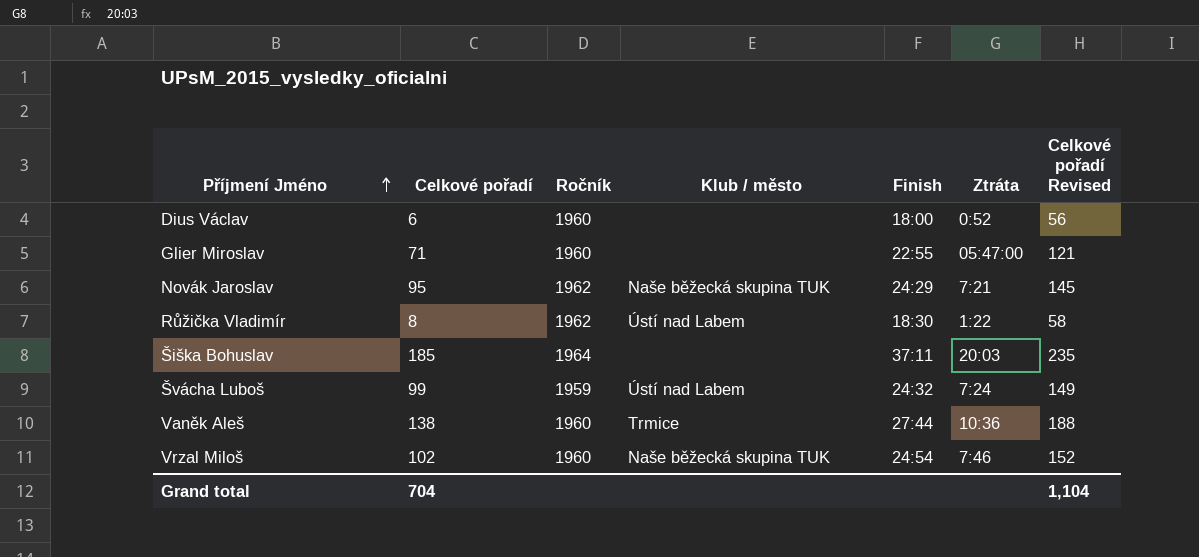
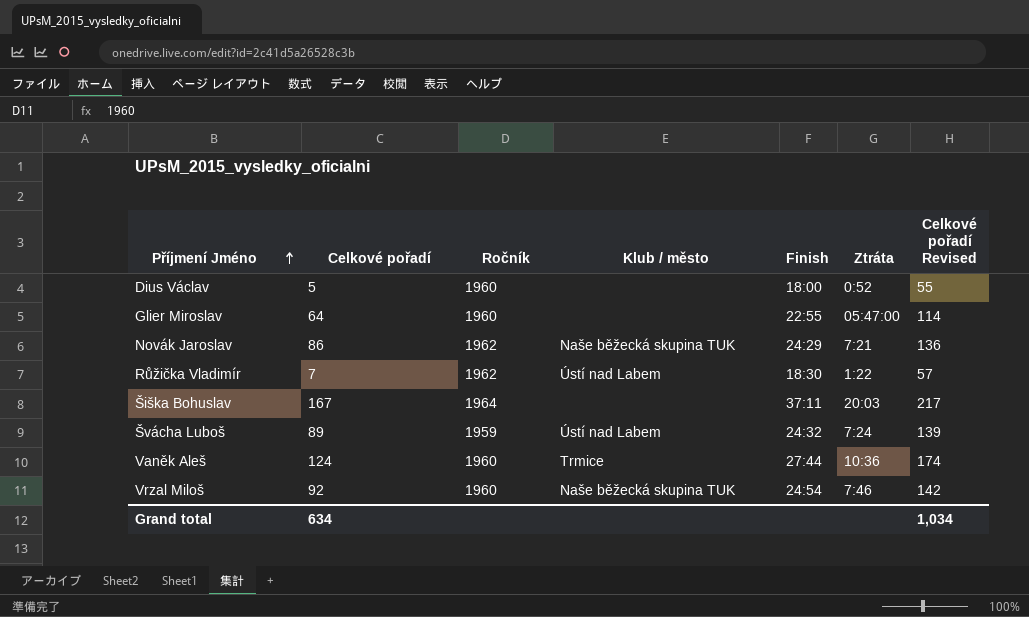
Dius Václav | Celkové pořadí: 6 -> 5
Dius Václav | Celkové pořadí Revised: 56 -> 55
Glier Miroslav | Celkové pořadí: 71 -> 64
Glier Miroslav | Celkové pořadí Revised: 121 -> 114
Novák Jaroslav | Celkové pořadí: 95 -> 86
Novák Jaroslav | Celkové pořadí Revised: 145 -> 136
Růžička Vladimír | Celkové pořadí: 8 -> 7
Růžička Vladimír | Celkové pořadí Revised: 58 -> 57
Šiška Bohuslav | Celkové pořadí: 185 -> 167
Šiška Bohuslav | Celkové pořadí Revised: 235 -> 217
Švácha Luboš | Celkové pořadí: 99 -> 89
Švácha Luboš | Celkové pořadí Revised: 149 -> 139
Vaněk Aleš | Celkové pořadí: 138 -> 124
Vaněk Aleš | Celkové pořadí Revised: 188 -> 174
Vrzal Miloš | Celkové pořadí: 102 -> 92
Vrzal Miloš | Celkové pořadí Revised: 152 -> 142
Grand total | Celkové pořadí: 704 -> 634
Grand total | Celkové pořadí Revised: 1,104 -> 1,034

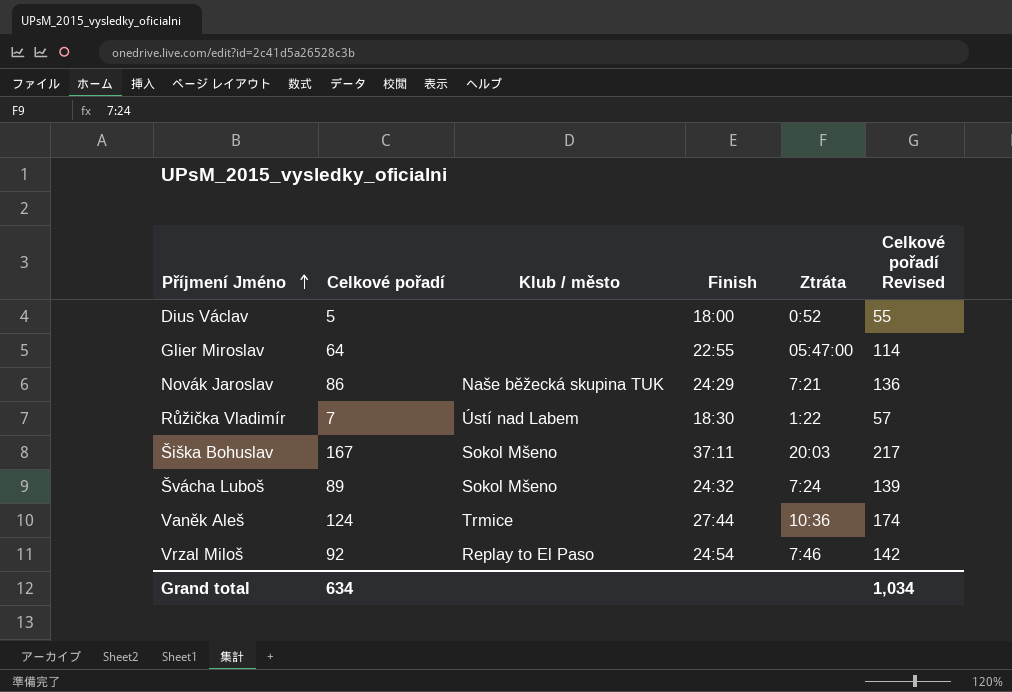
column Ročník | position: 3 -> none
Šiška Bohuslav | Klub / město: none -> Sokol Mšeno
Švácha Luboš | Klub / město: Ústí nad Labem -> Sokol Mšeno
Vrzal Miloš | Klub / město: Naše běžecká skupina TUK -> Replay to El Paso

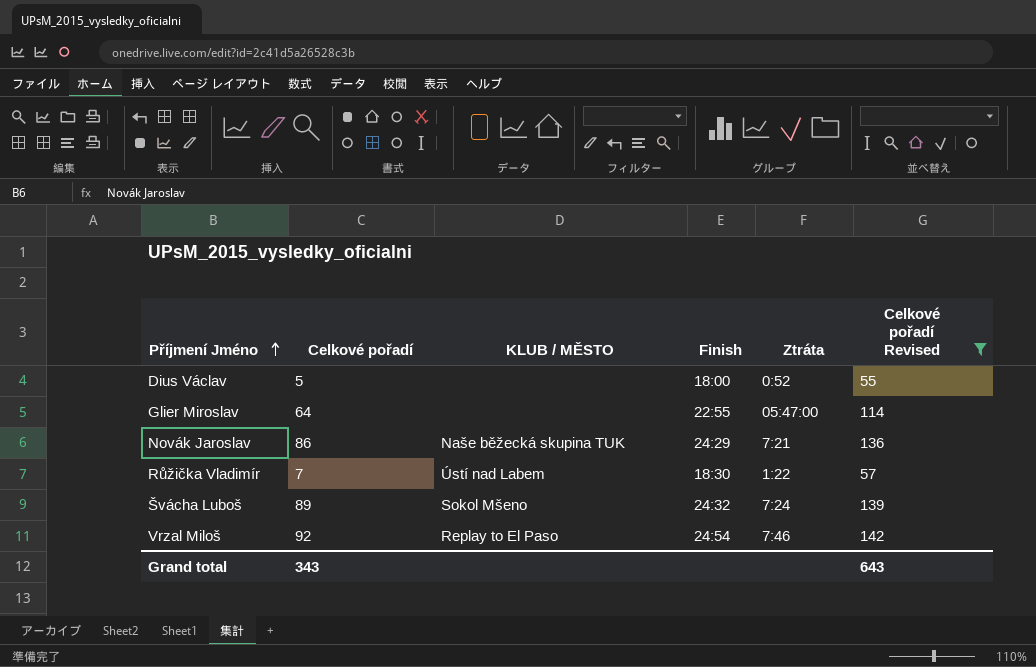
filter: none -> Celkové pořadí Revised <= 142
column name: Klub / město -> KLUB / MĚSTO
Grand total | Celkové pořadí: 634 -> 343
Grand total | Celkové pořadí Revised: 1,034 -> 643

